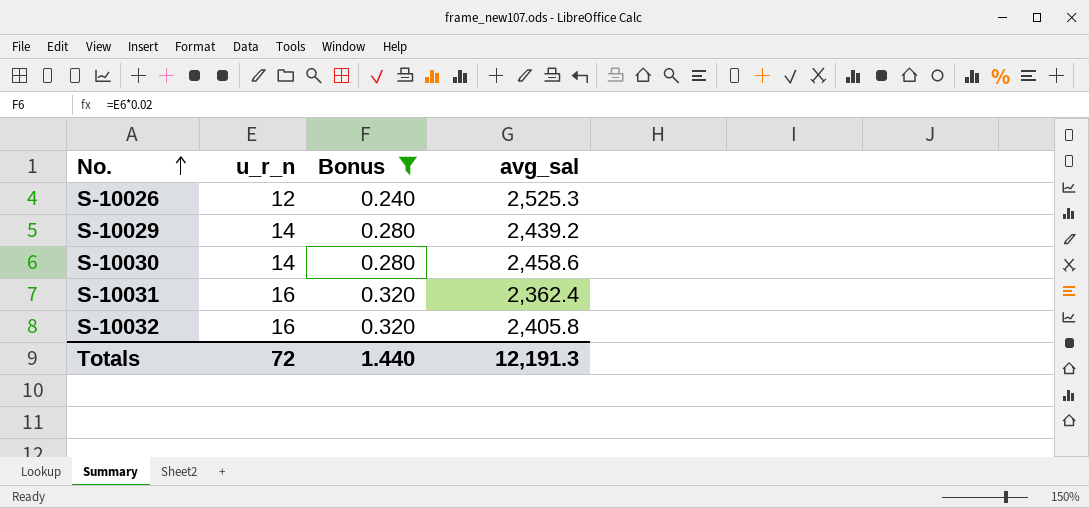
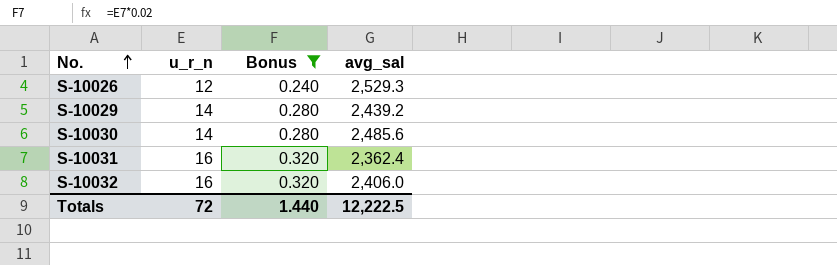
S-10026 | avg_sal: 2,525.3 -> 2,529.3
S-10030 | avg_sal: 2,458.6 -> 2,485.6
S-10032 | avg_sal: 2,405.8 -> 2,406.0
Totals | avg_sal: 12,191.3 -> 12,222.5

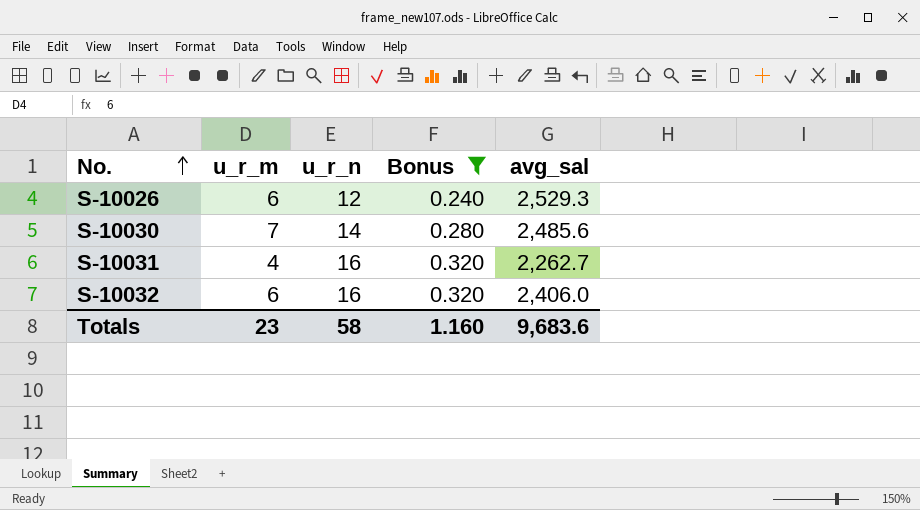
column u_r_m | position: none -> 2
row S-10029: 14 | 0.280 | 2,439.2 -> none
S-10031 | avg_sal: 2,362.4 -> 2,262.7
Totals | u_r_n: 72 -> 58
Totals | Bonus: 1.440 -> 1.160
Totals | avg_sal: 12,222.5 -> 9,683.6

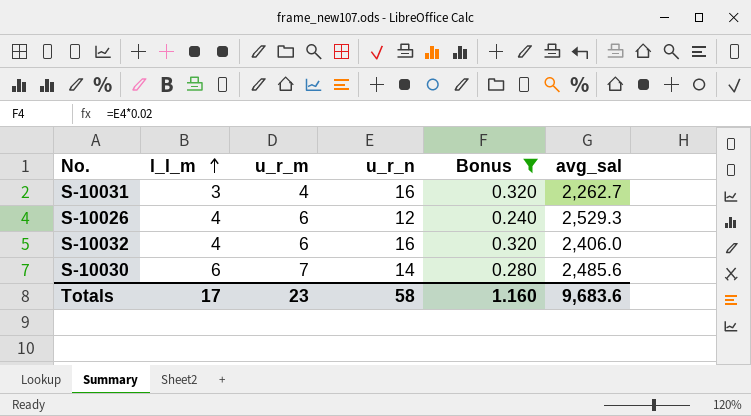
row order: No. ascending -> l_l_m ascending
column l_l_m | position: none -> 2

